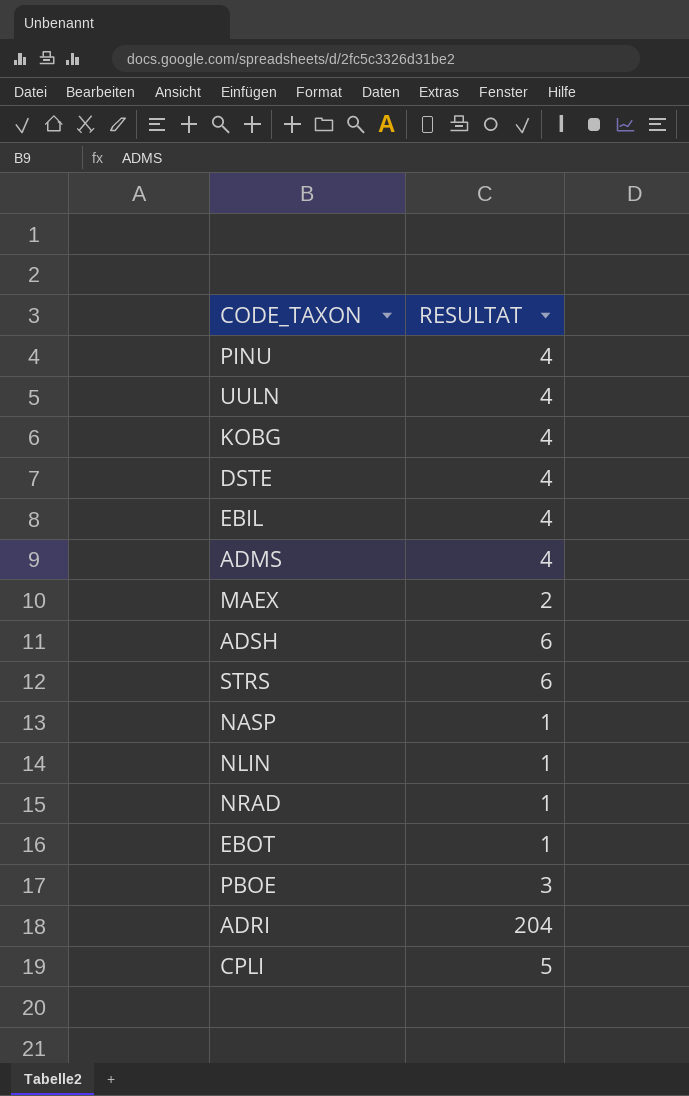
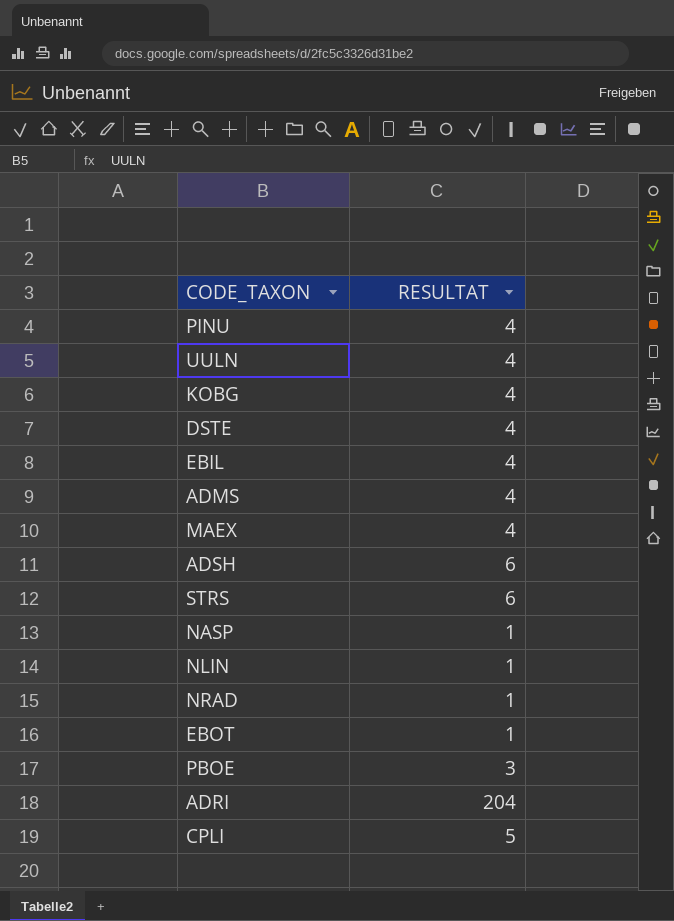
MAEX | RESULTAT: 2 -> 4

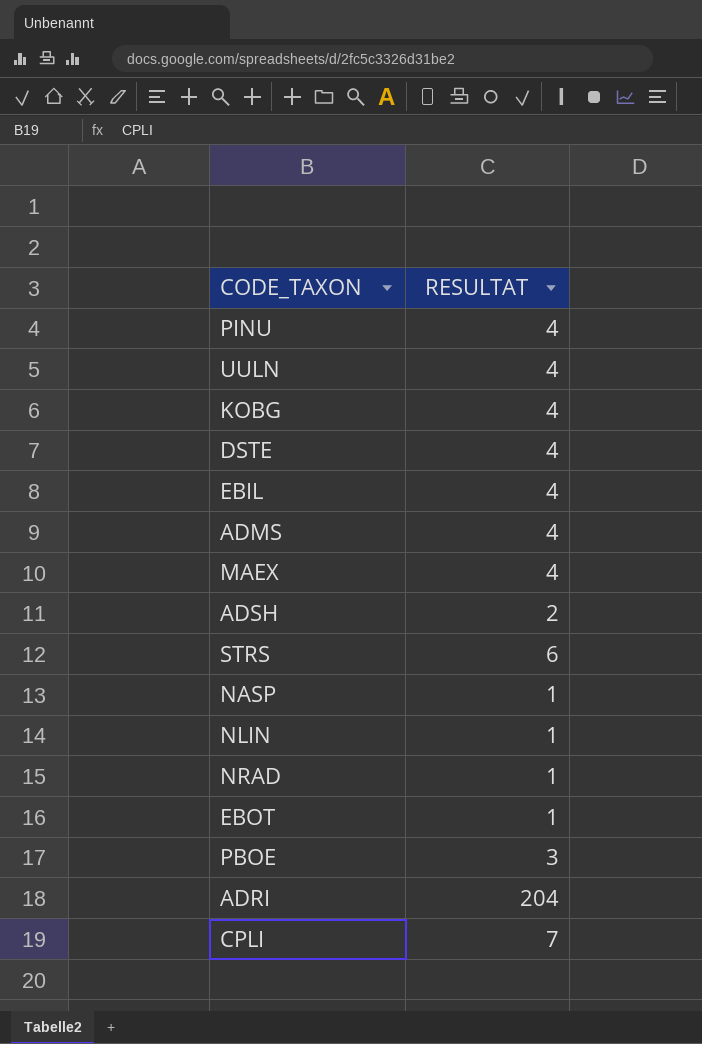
ADSH | RESULTAT: 6 -> 2
CPLI | RESULTAT: 5 -> 7

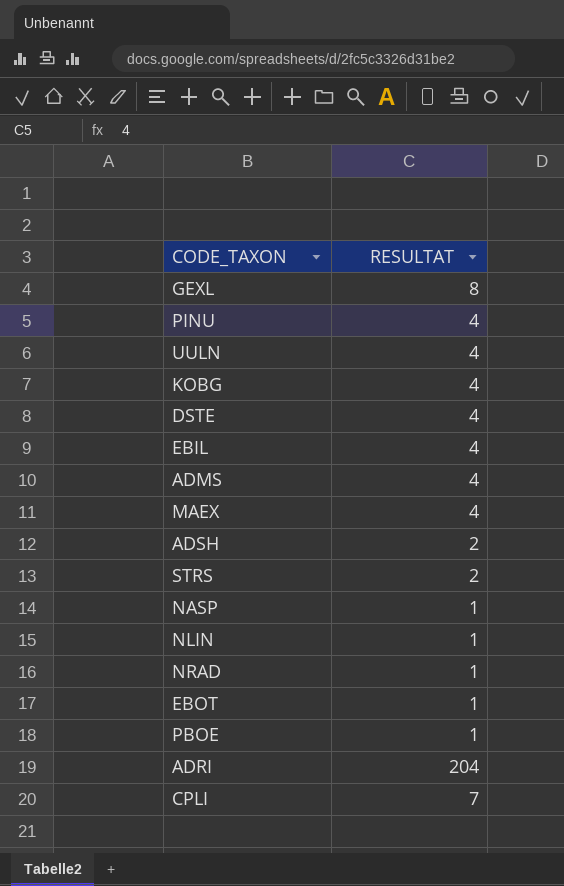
row GEXL: none -> 8
STRS | RESULTAT: 6 -> 2
PBOE | RESULTAT: 3 -> 1

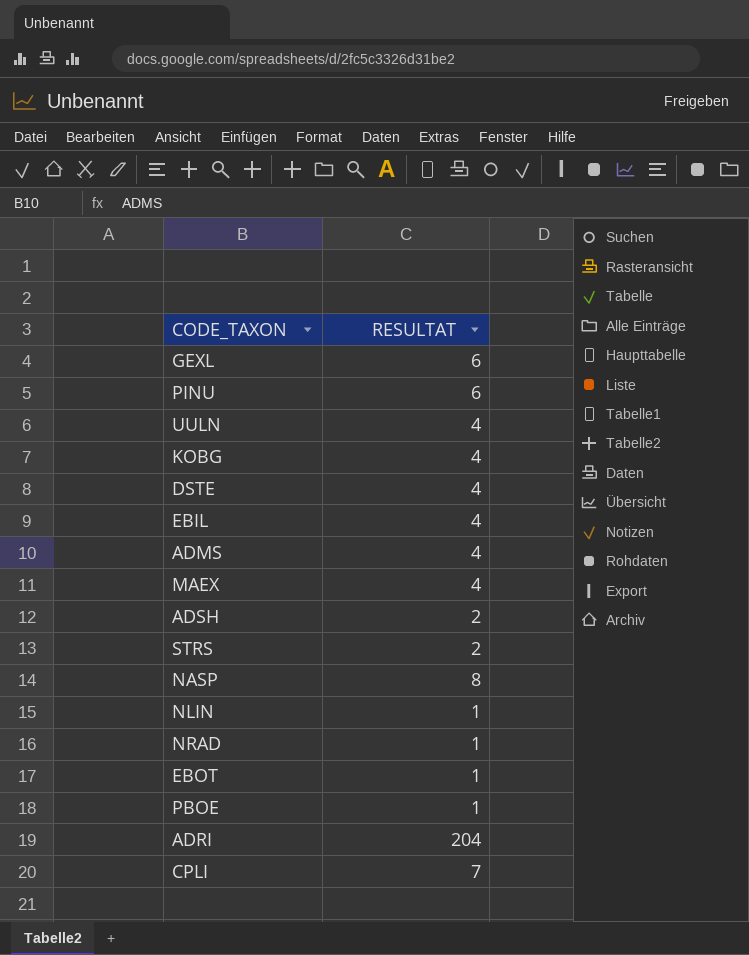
GEXL | RESULTAT: 8 -> 6
PINU | RESULTAT: 4 -> 6
NASP | RESULTAT: 1 -> 8

